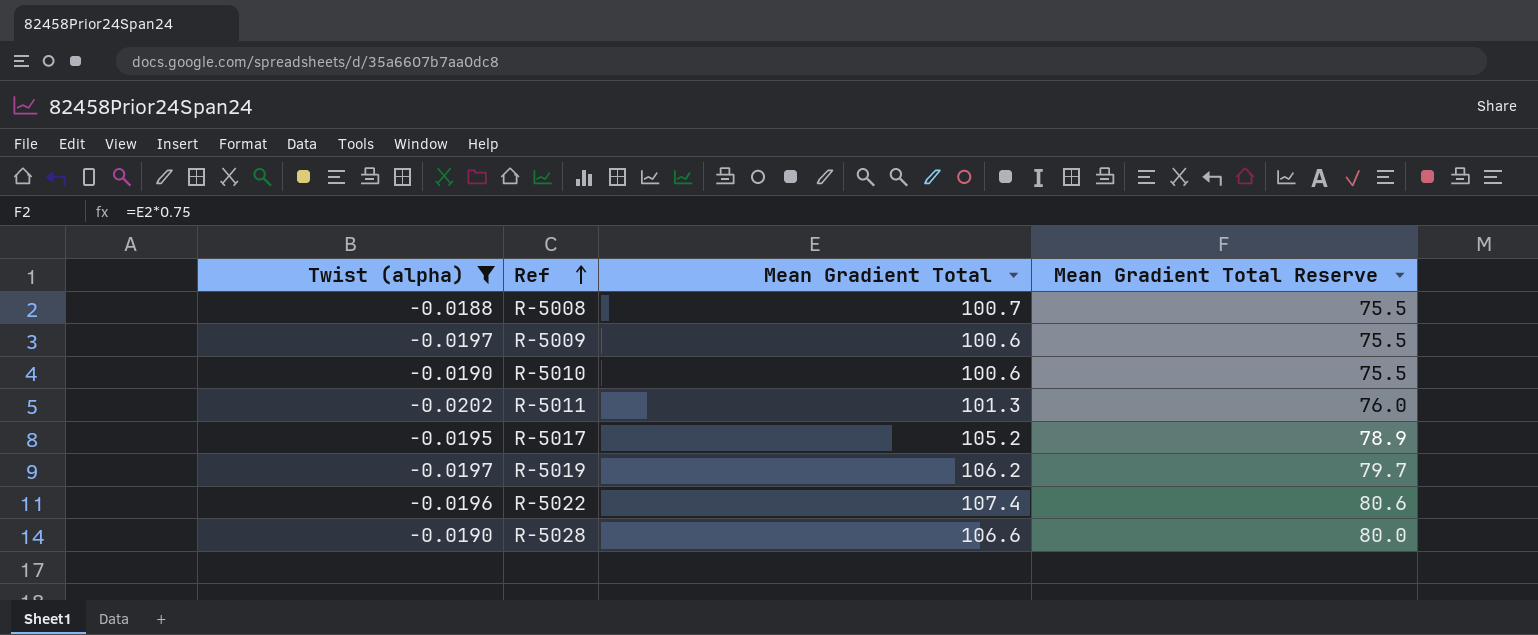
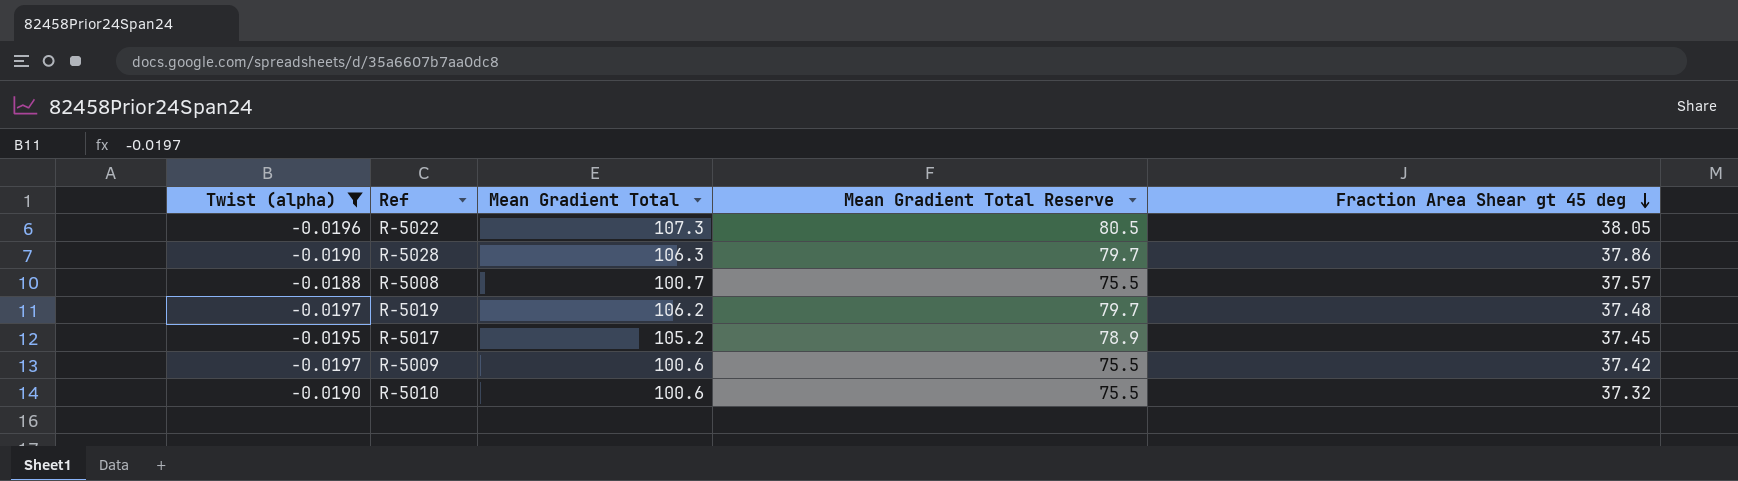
row order: Ref ascending -> Fraction Area Shear gt 45 deg descending
column Fraction Area Shear gt 45 deg | position: none -> 5
row R-5011: -0.0202 | 101.3 | 76.0 -> none
R-5022 | Mean Gradient Total: 107.4 -> 107.3
R-5022 | Mean Gradient Total Reserve: 80.6 -> 80.5
R-5028 | Mean Gradient Total: 106.6 -> 106.3
R-5028 | Mean Gradient Total Reserve: 80.0 -> 79.7

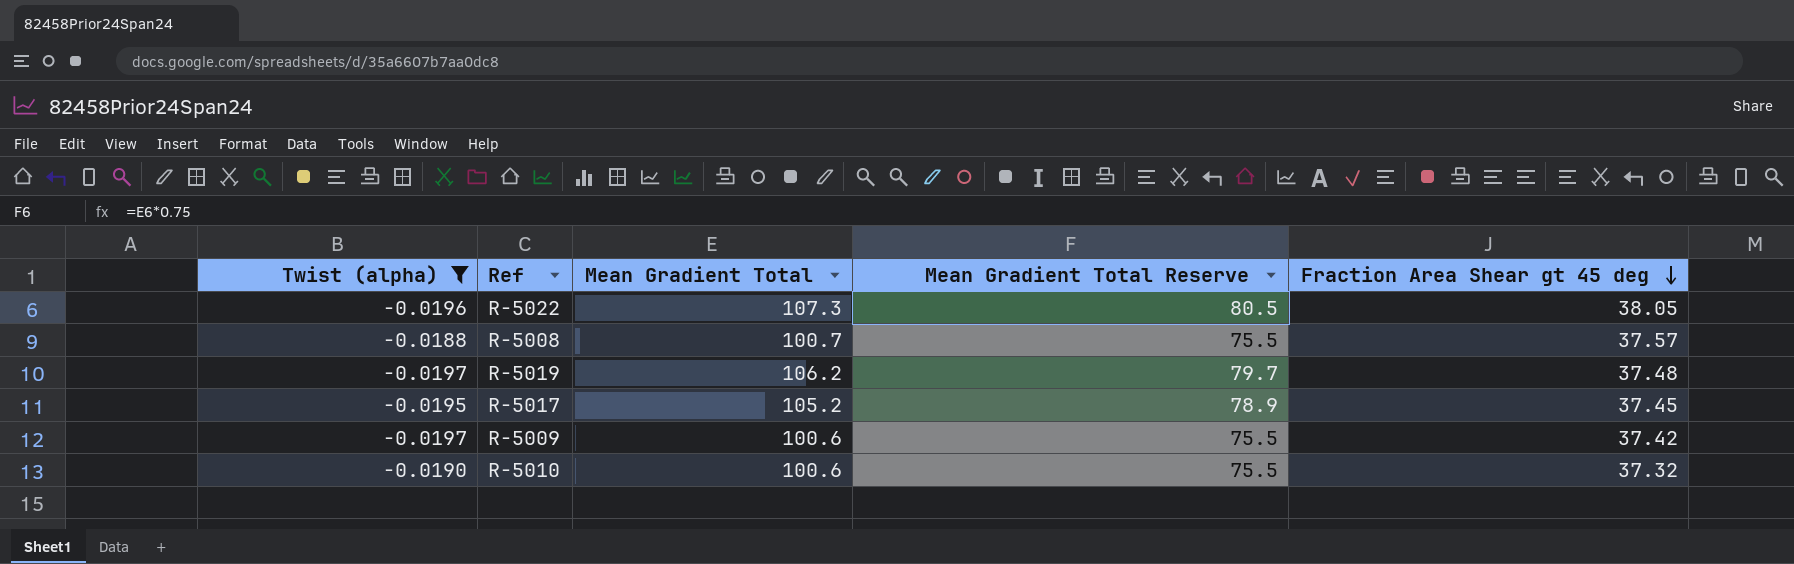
row R-5028: -0.0190 | 106.3 | 79.7 | 37.86 -> none

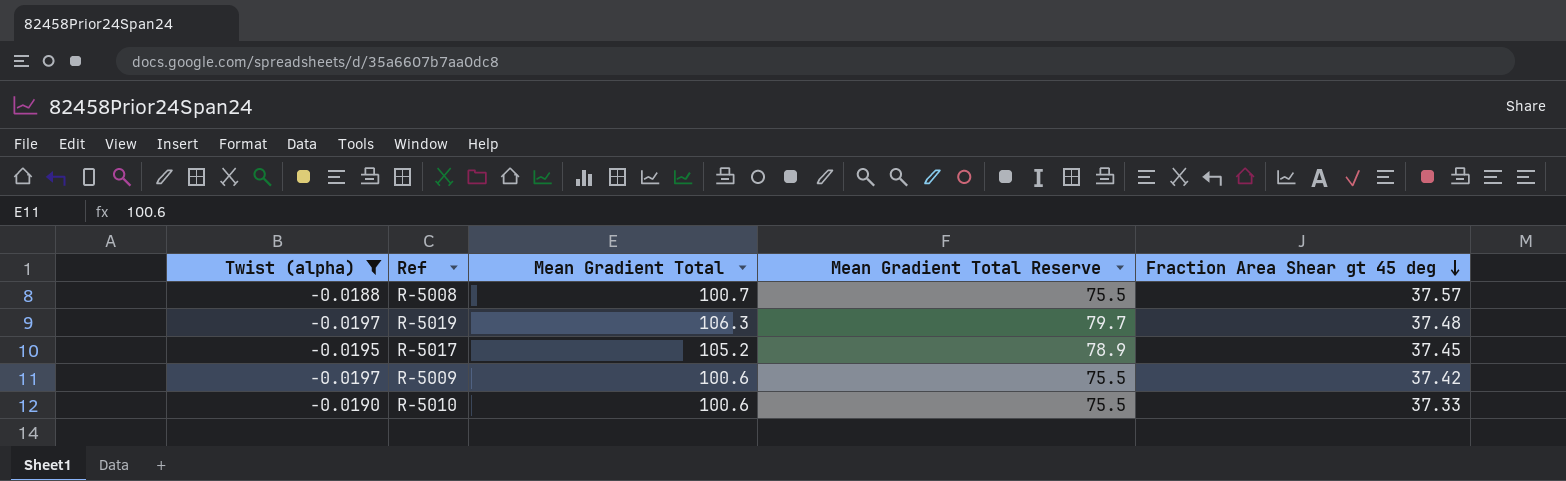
row R-5022: -0.0196 | 107.3 | 80.5 | 38.05 -> none
R-5019 | Mean Gradient Total: 106.2 -> 106.3
R-5010 | Fraction Area Shear gt 45 deg: 37.32 -> 37.33

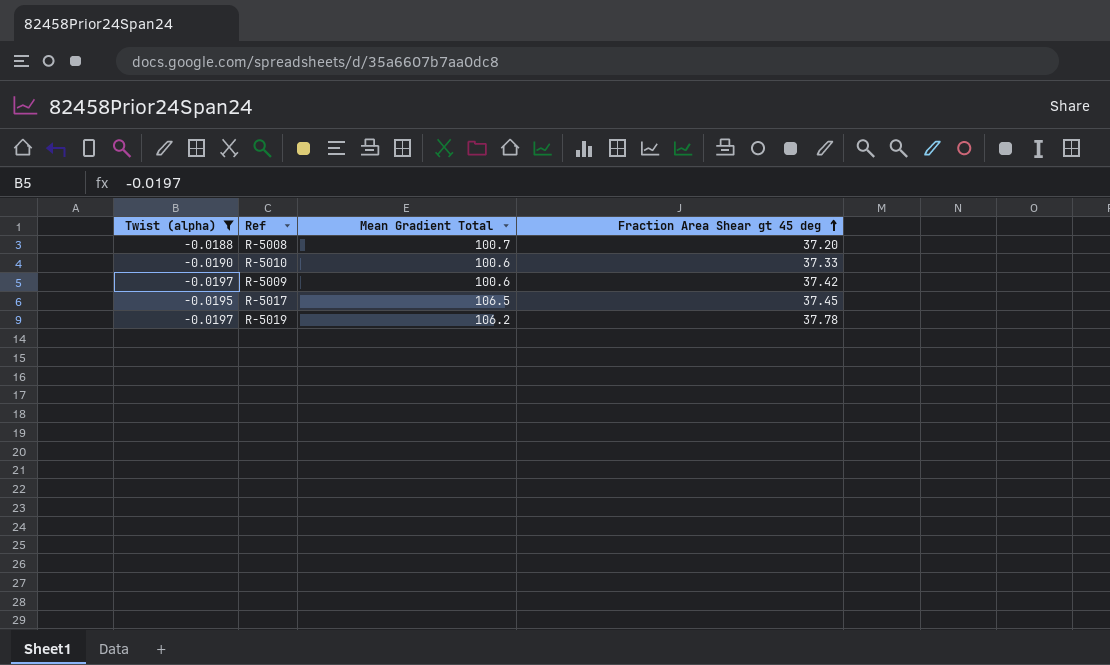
row order: Fraction Area Shear gt 45 deg descending -> Fraction Area Shear gt 45 deg ascending
column Mean Gradient Total Reserve | formula: [Mean Gradient Total] * 0.75 -> none
R-5008 | Fraction Area Shear gt 45 deg: 37.57 -> 37.20
R-5017 | Mean Gradient Total: 105.2 -> 106.5
R-5019 | Mean Gradient Total: 106.3 -> 106.2
R-5019 | Fraction Area Shear gt 45 deg: 37.48 -> 37.78

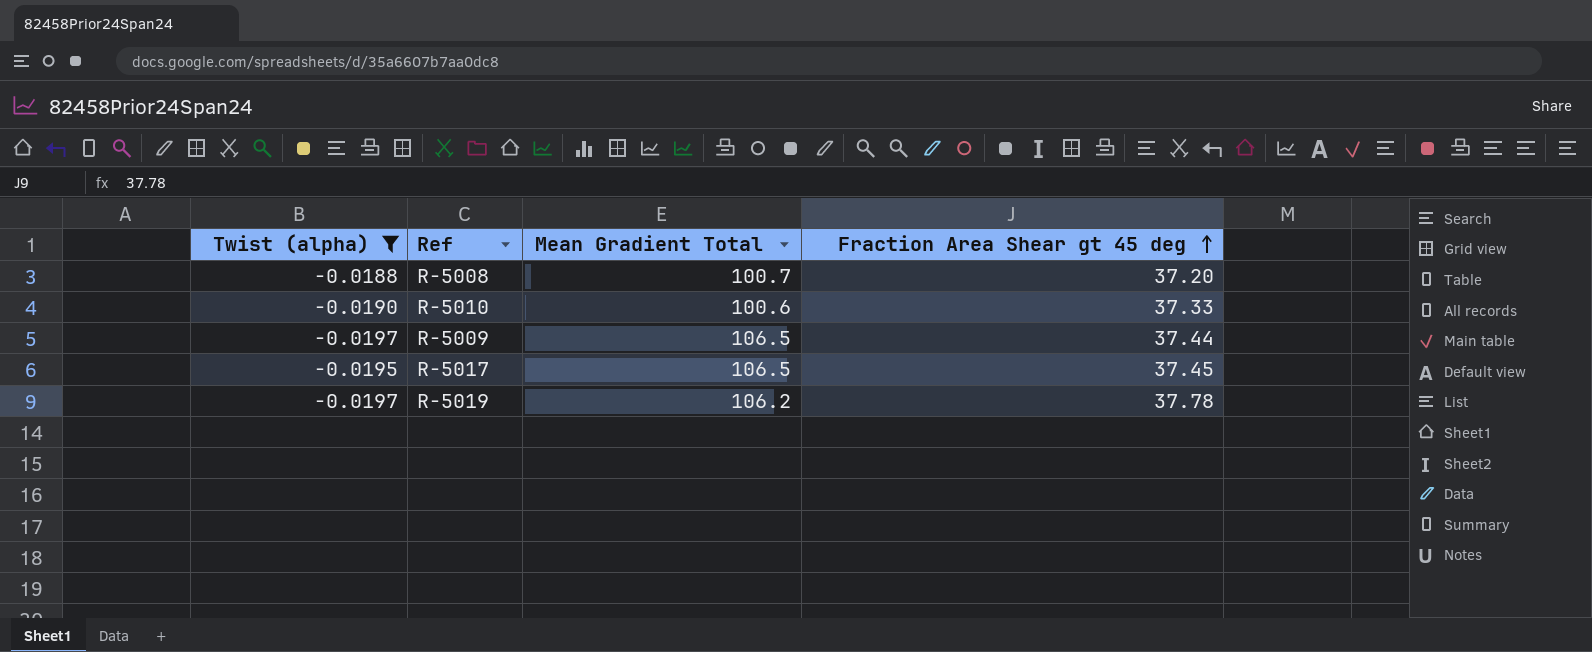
R-5009 | Mean Gradient Total: 100.6 -> 106.5
R-5009 | Fraction Area Shear gt 45 deg: 37.42 -> 37.44

